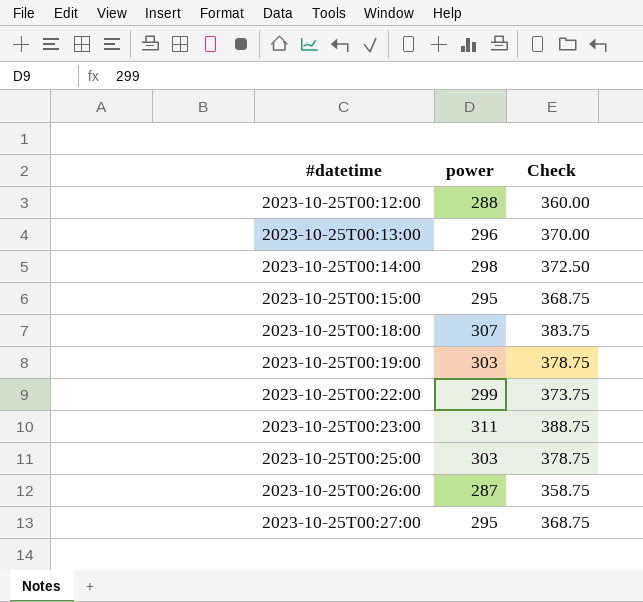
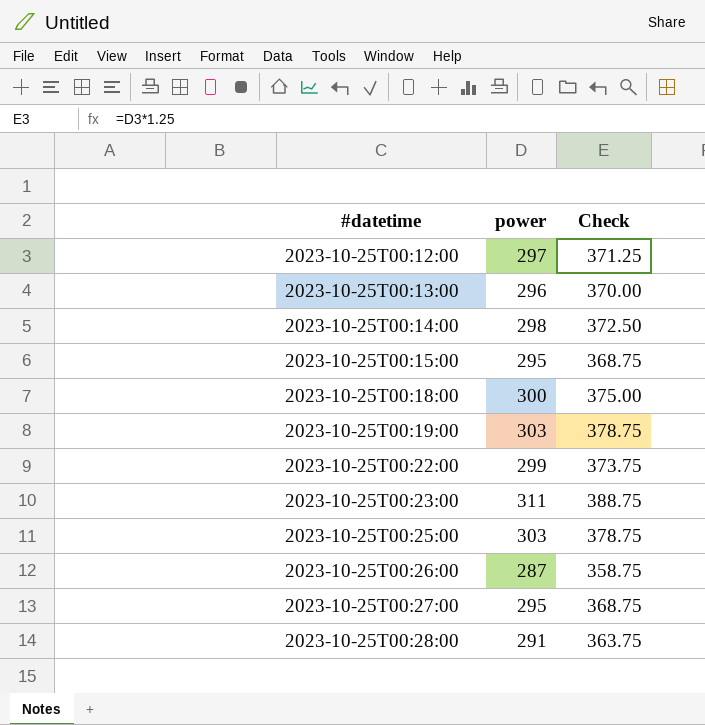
2023-10-25T00:12:00 | power: 288 -> 297
2023-10-25T00:12:00 | Check: 360.00 -> 371.25
2023-10-25T00:18:00 | power: 307 -> 300
2023-10-25T00:18:00 | Check: 383.75 -> 375.00
row 2023-10-25T00:28:00: none -> 291 | 363.75

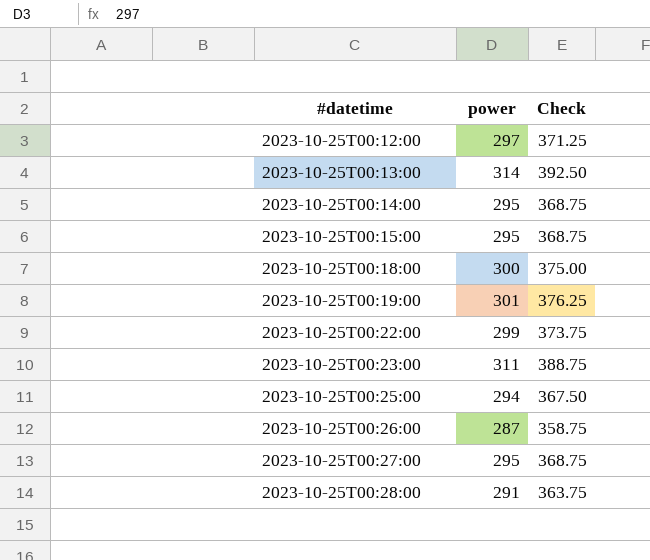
2023-10-25T00:13:00 | power: 296 -> 314
2023-10-25T00:13:00 | Check: 370.00 -> 392.50
2023-10-25T00:14:00 | power: 298 -> 295
2023-10-25T00:14:00 | Check: 372.50 -> 368.75
2023-10-25T00:19:00 | power: 303 -> 301
2023-10-25T00:19:00 | Check: 378.75 -> 376.25
2023-10-25T00:25:00 | power: 303 -> 294
2023-10-25T00:25:00 | Check: 378.75 -> 367.50

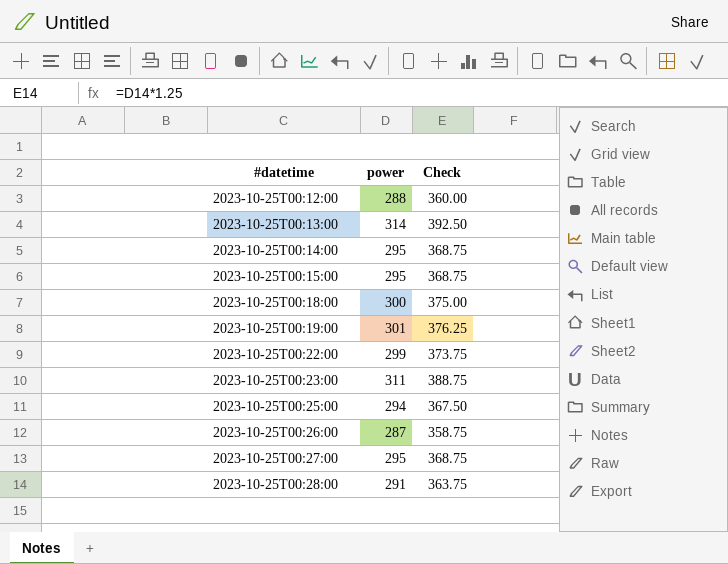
2023-10-25T00:12:00 | power: 297 -> 288
2023-10-25T00:12:00 | Check: 371.25 -> 360.00

